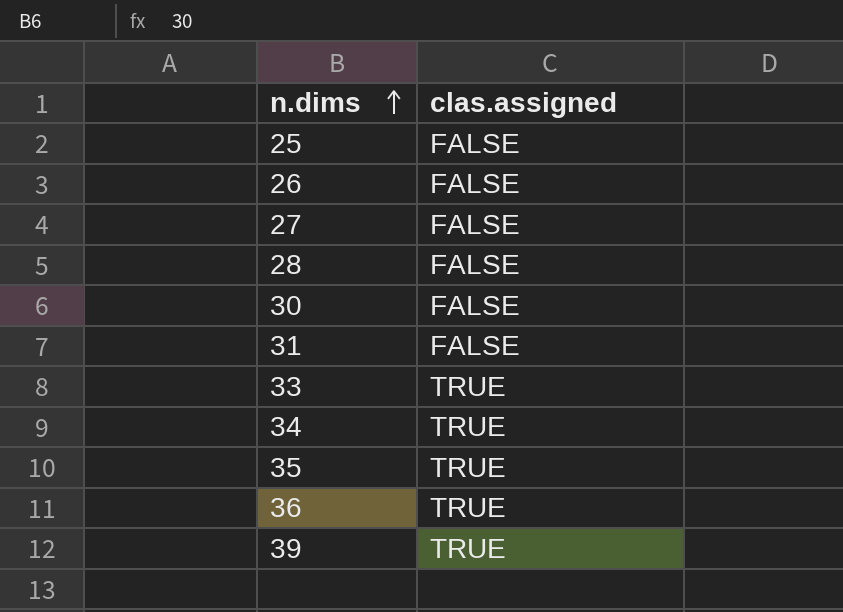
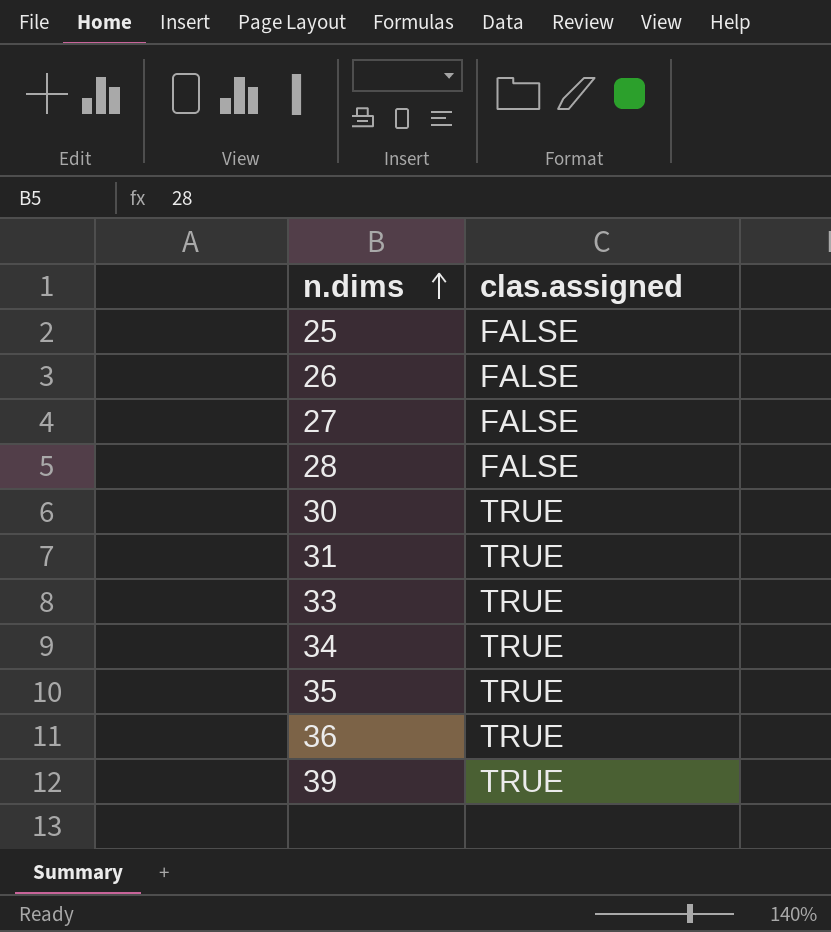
30 | clas.assigned: FALSE -> TRUE
31 | clas.assigned: FALSE -> TRUE

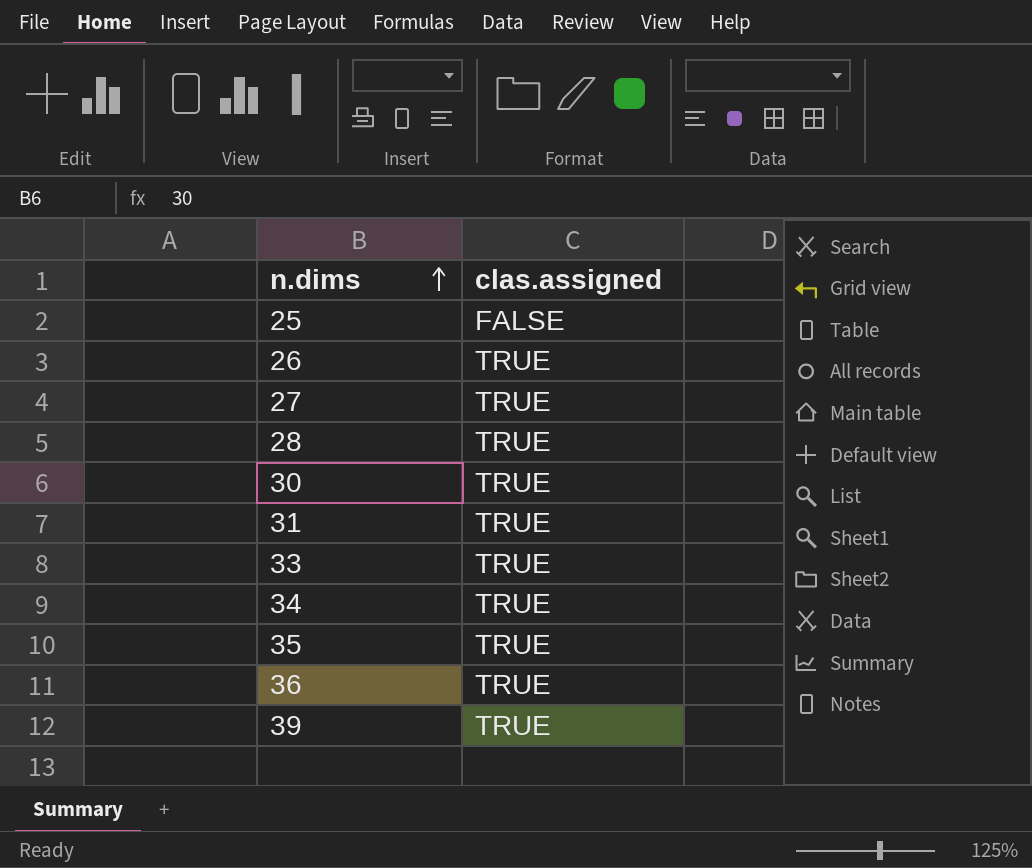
26 | clas.assigned: FALSE -> TRUE
27 | clas.assigned: FALSE -> TRUE
28 | clas.assigned: FALSE -> TRUE

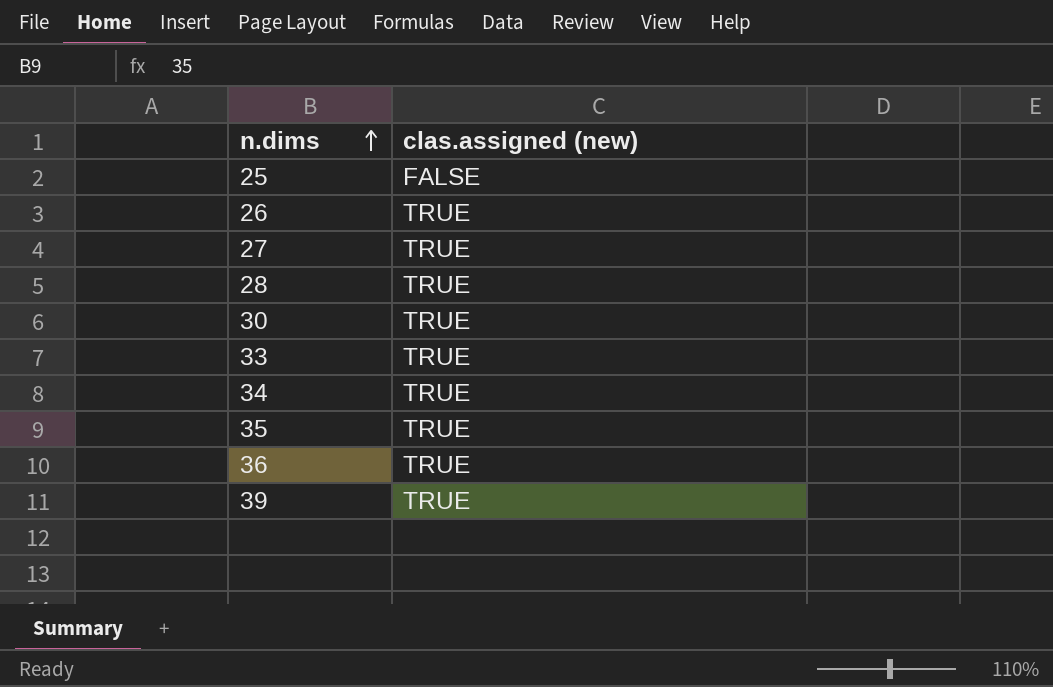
column name: clas.assigned -> clas.assigned (new)
row 31: TRUE -> none

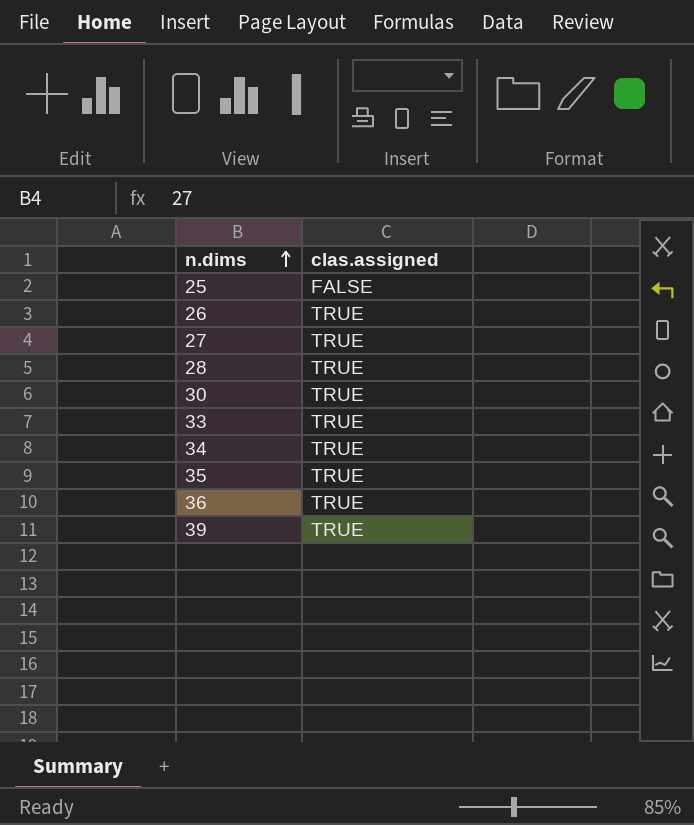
column name: clas.assigned (new) -> clas.assigned

